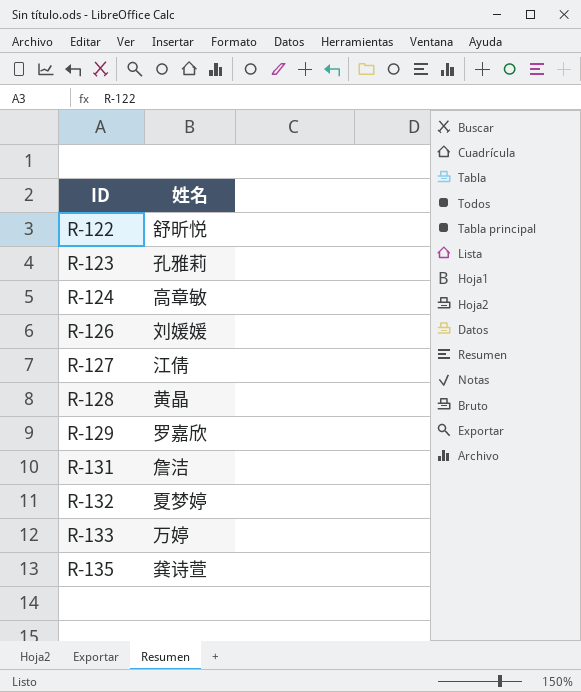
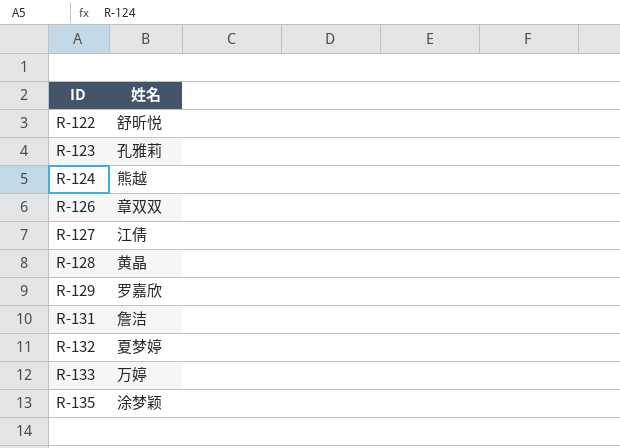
R-124 | 姓名: 高章敏 -> 熊越
R-126 | 姓名: 刘媛媛 -> 章双双
R-135 | 姓名: 龚诗萱 -> 涂梦颖

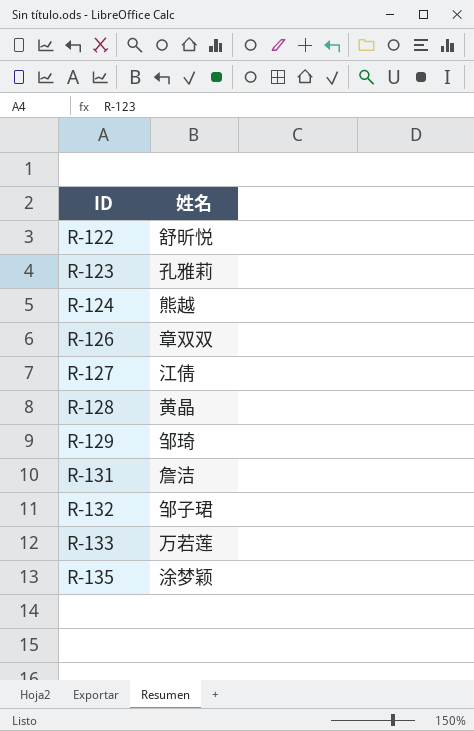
R-129 | 姓名: 罗嘉欣 -> 邹琦
R-132 | 姓名: 夏梦婷 -> 邹子珺
R-133 | 姓名: 万婷 -> 万若莲

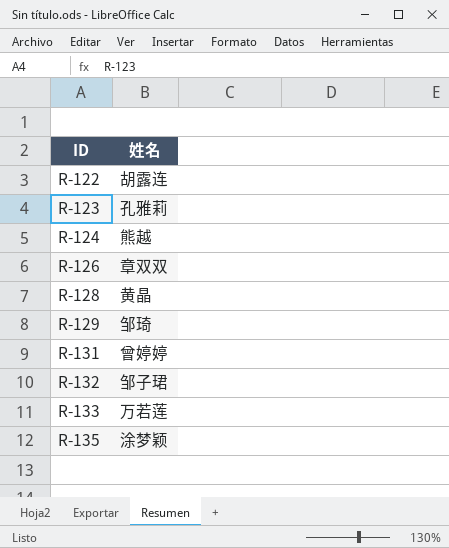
row R-127: 江倩 -> none
R-122 | 姓名: 舒昕悦 -> 胡露连
R-131 | 姓名: 詹洁 -> 曾婷婷

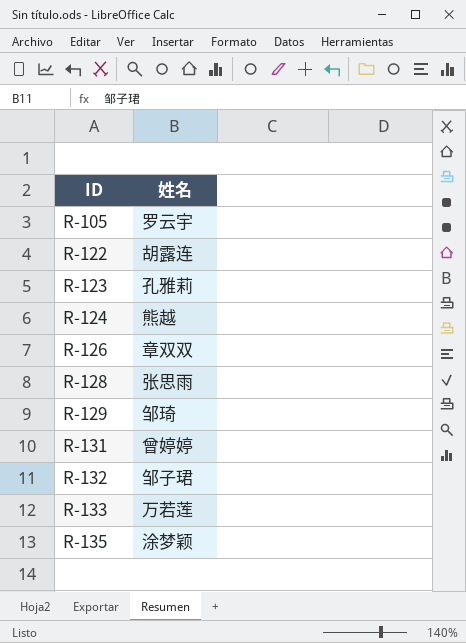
row R-105: none -> 罗云宇
R-128 | 姓名: 黄晶 -> 张思雨

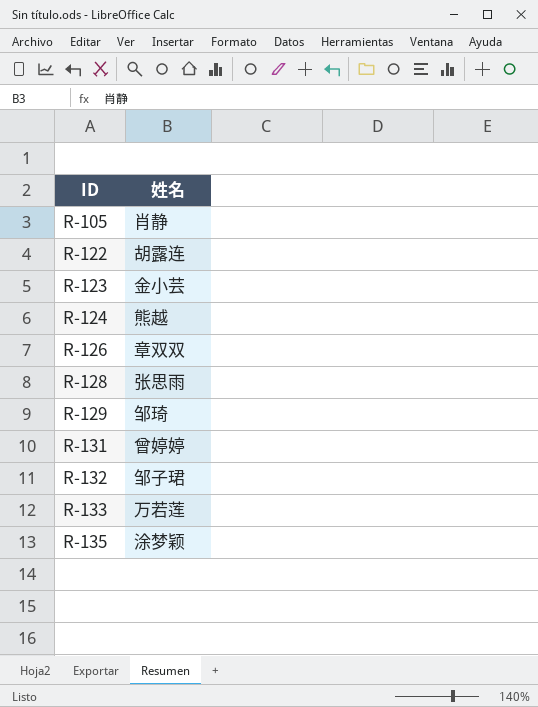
R-105 | 姓名: 罗云宇 -> 肖静
R-123 | 姓名: 孔雅莉 -> 金小芸

